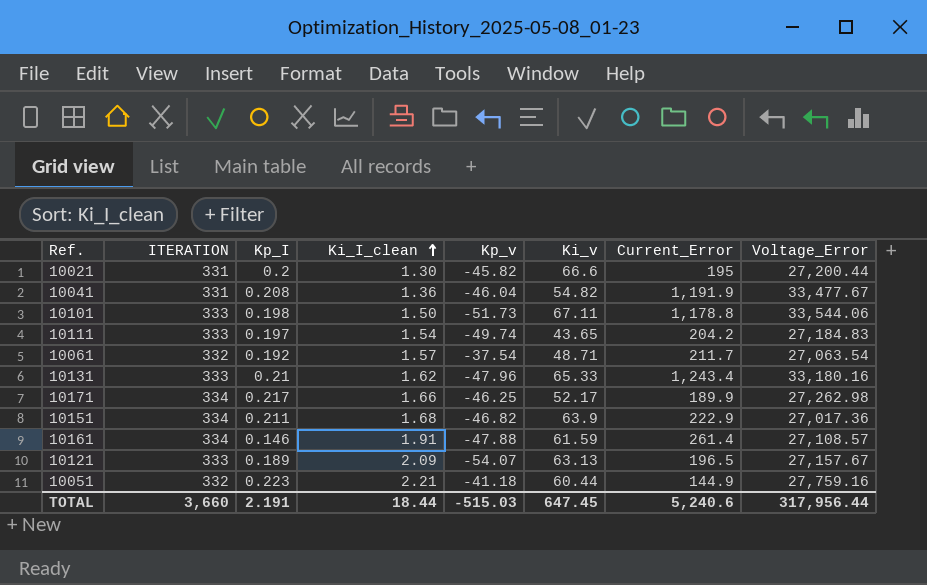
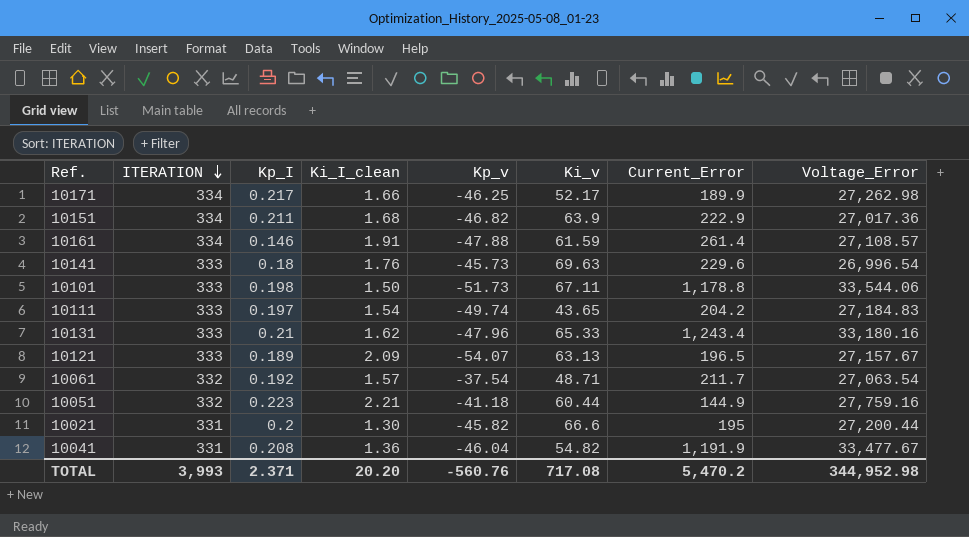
row order: Ki_I_clean ascending -> ITERATION descending
row 10141: none -> 333 | 0.18 | 1.76 | -45.73 | 69.63 | 229.6 | 26,996.54
TOTAL | ITERATION: 3,660 -> 3,993
TOTAL | Kp_I: 2.191 -> 2.371
TOTAL | Ki_I_clean: 18.44 -> 20.20
TOTAL | Kp_v: -515.03 -> -560.76
TOTAL | Ki_v: 647.45 -> 717.08
TOTAL | Current_Error: 5,240.6 -> 5,470.2
TOTAL | Voltage_Error: 317,956.44 -> 344,952.98

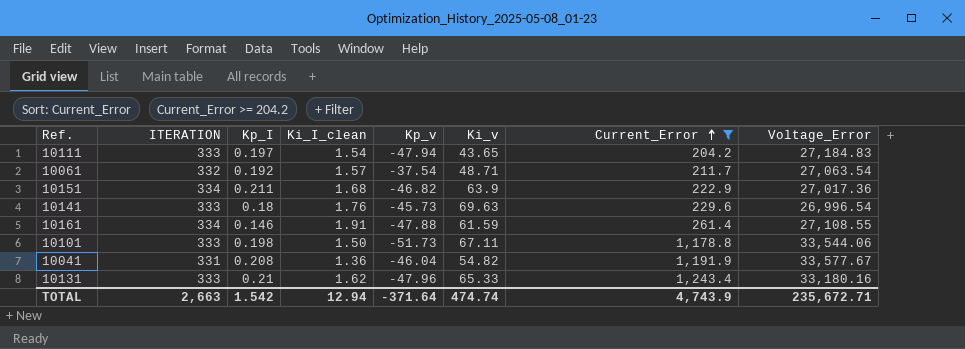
filter: none -> Current_Error >= 204.2
row order: ITERATION descending -> Current_Error ascending
10111 | Kp_v: -49.74 -> -47.94
10161 | Voltage_Error: 27,108.57 -> 27,108.55
10041 | Voltage_Error: 33,477.67 -> 33,577.67
TOTAL | ITERATION: 3,993 -> 2,663
TOTAL | Kp_I: 2.371 -> 1.542
TOTAL | Ki_I_clean: 20.20 -> 12.94
TOTAL | Kp_v: -560.76 -> -371.64
TOTAL | Ki_v: 717.08 -> 474.74
TOTAL | Current_Error: 5,470.2 -> 4,743.9
TOTAL | Voltage_Error: 344,952.98 -> 235,672.71

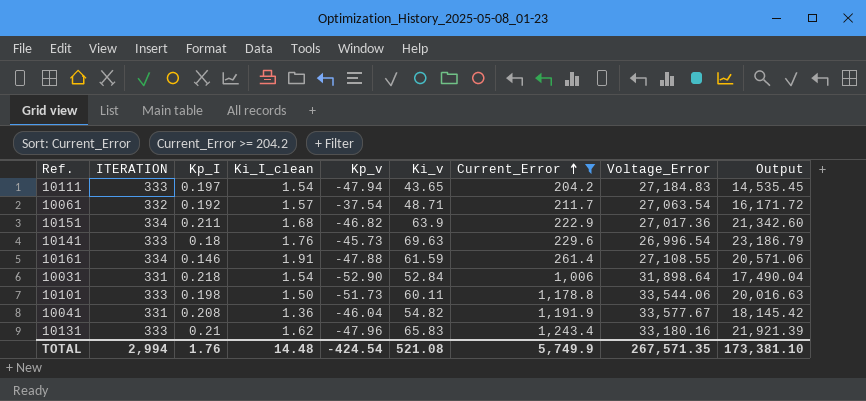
column Output | formula: none -> [ITERATION] * [Ki_v]
row 10031: none -> 331 | 0.218 | 1.54 | -52.90 | 52.84 | 1,006 | 31,898.64 | 17,490.04
10101 | Ki_v: 67.11 -> 60.11
10131 | Ki_v: 65.33 -> 65.83
TOTAL | ITERATION: 2,663 -> 2,994
TOTAL | Kp_I: 1.542 -> 1.76
TOTAL | Ki_I_clean: 12.94 -> 14.48
TOTAL | Kp_v: -371.64 -> -424.54
TOTAL | Ki_v: 474.74 -> 521.08
TOTAL | Current_Error: 4,743.9 -> 5,749.9
TOTAL | Voltage_Error: 235,672.71 -> 267,571.35

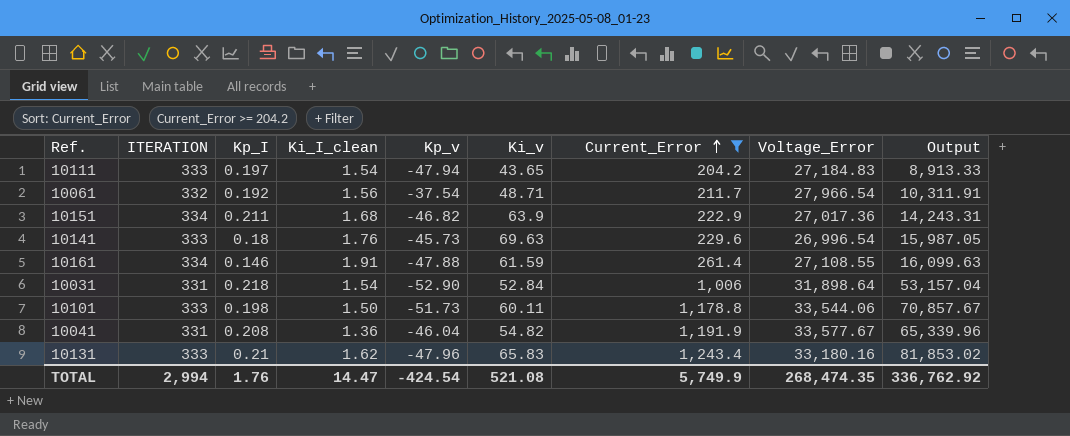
column Output | formula: [ITERATION] * [Ki_v] -> [Ki_v] * [Current_Error]
10061 | Ki_I_clean: 1.57 -> 1.56
10061 | Voltage_Error: 27,063.54 -> 27,966.54
TOTAL | Ki_I_clean: 14.48 -> 14.47
TOTAL | Voltage_Error: 267,571.35 -> 268,474.35
TOTAL | Output: 173,381.10 -> 336,762.92

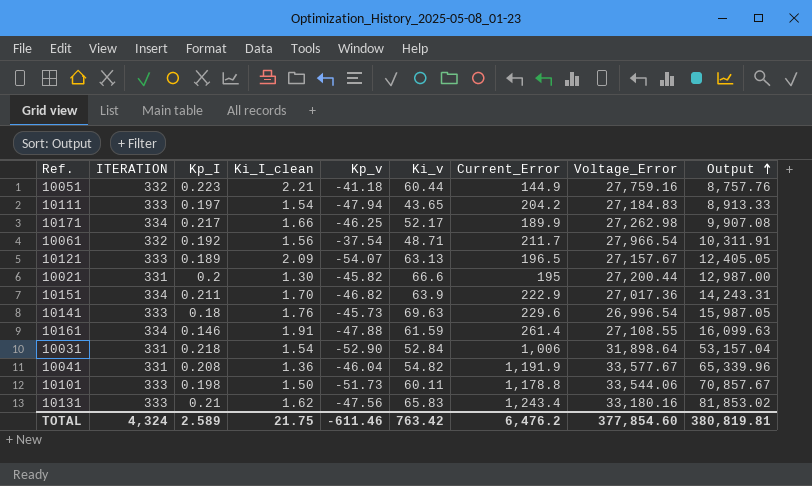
filter: Current_Error >= 204.2 -> none
row order: Current_Error ascending -> Output ascending
10151 | Ki_I_clean: 1.68 -> 1.70
10131 | Kp_v: -47.96 -> -47.56
TOTAL | ITERATION: 2,994 -> 4,324
TOTAL | Kp_I: 1.76 -> 2.589
TOTAL | Ki_I_clean: 14.47 -> 21.75
TOTAL | Kp_v: -424.54 -> -611.46
TOTAL | Ki_v: 521.08 -> 763.42
TOTAL | Current_Error: 5,749.9 -> 6,476.2
TOTAL | Voltage_Error: 268,474.35 -> 377,854.60
TOTAL | Output: 336,762.92 -> 380,819.81

